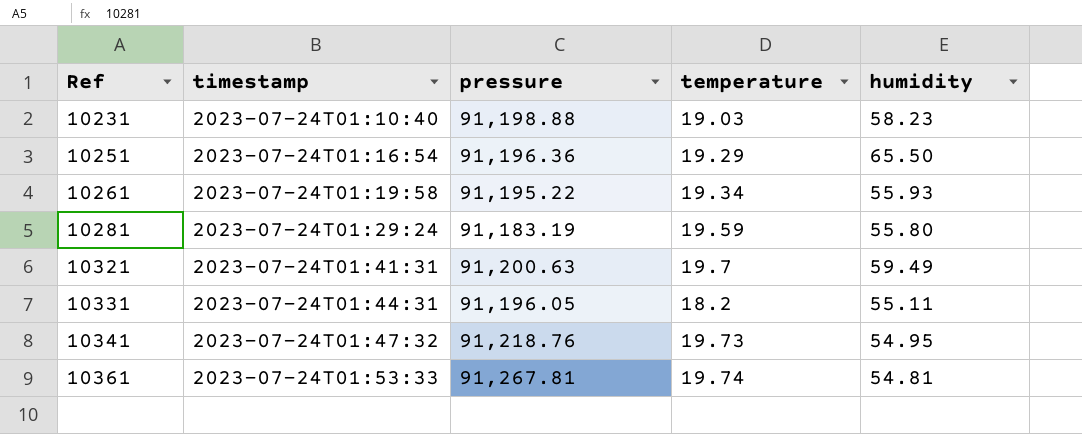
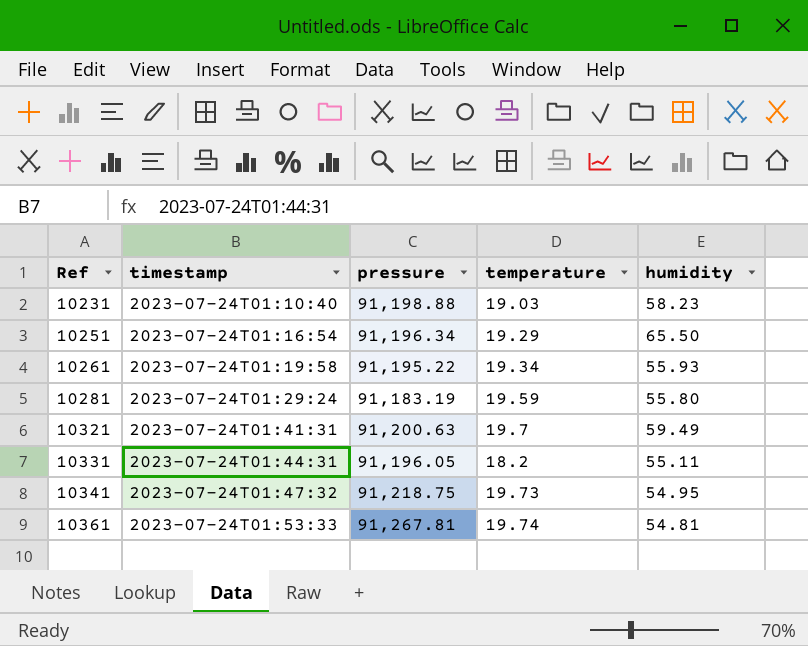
10251 | pressure: 91,196.36 -> 91,196.34
10341 | pressure: 91,218.76 -> 91,218.75

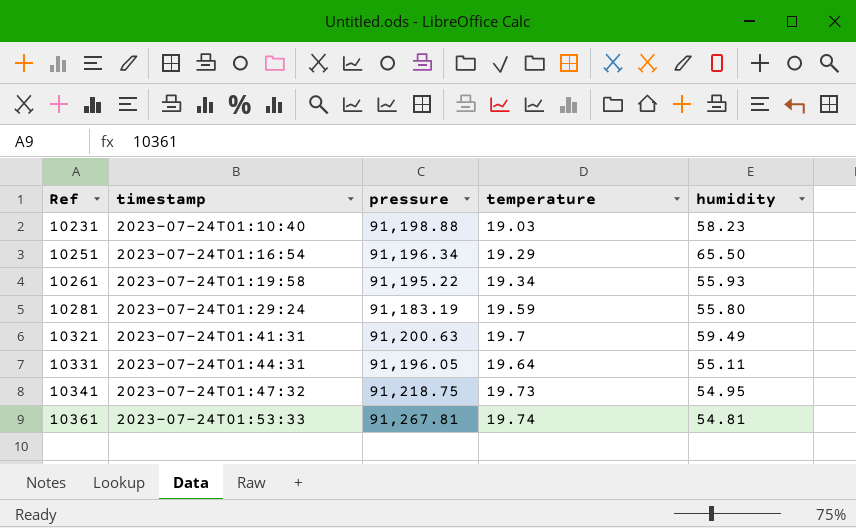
10331 | temperature: 18.2 -> 19.64

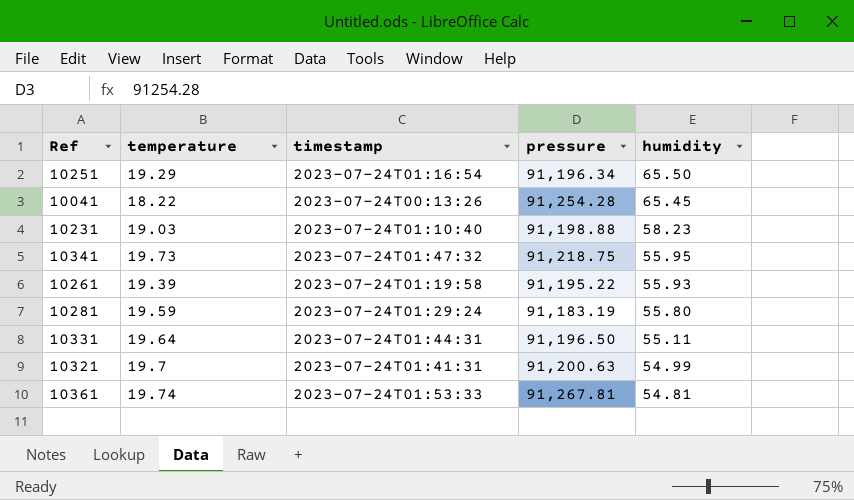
row order: Ref ascending -> humidity descending
column temperature | position: 4 -> 2
row 10041: none -> 18.22 | 2023-07-24T00:13:26 | 91,254.28 | 65.45
10341 | humidity: 54.95 -> 55.95
10261 | temperature: 19.34 -> 19.39
10331 | pressure: 91,196.05 -> 91,196.50
10321 | humidity: 59.49 -> 54.99

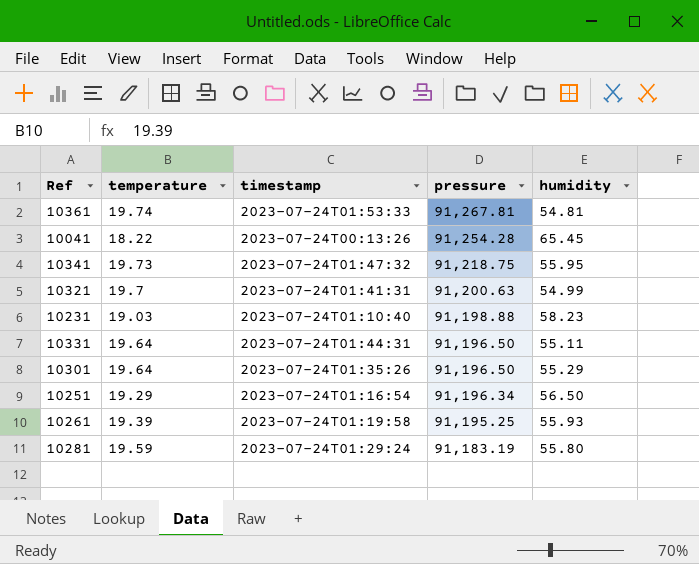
row order: humidity descending -> pressure descending
row 10301: none -> 19.64 | 2023-07-24T01:35:26 | 91,196.50 | 55.29
10251 | humidity: 65.50 -> 56.50
10261 | pressure: 91,195.22 -> 91,195.25

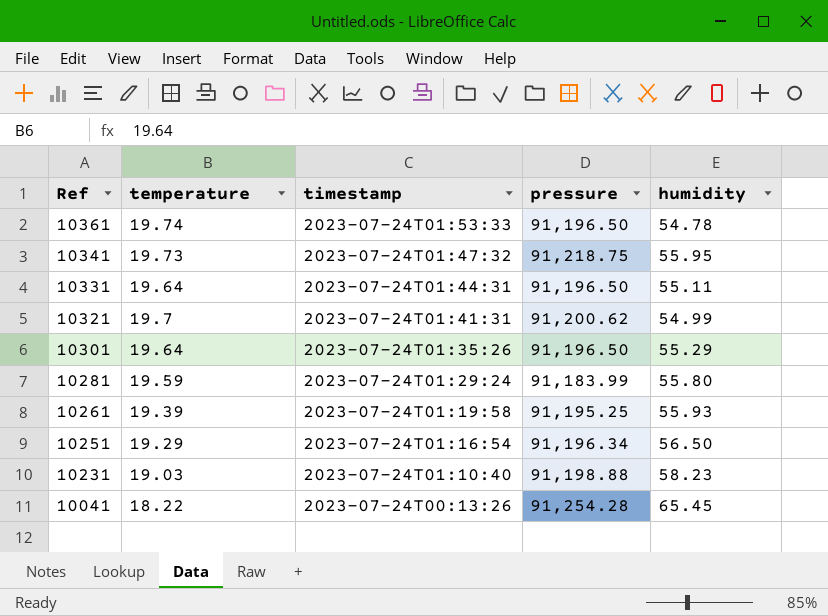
row order: pressure descending -> Ref descending
10361 | pressure: 91,267.81 -> 91,196.50
10361 | humidity: 54.81 -> 54.78
10321 | pressure: 91,200.63 -> 91,200.62
10281 | pressure: 91,183.19 -> 91,183.99

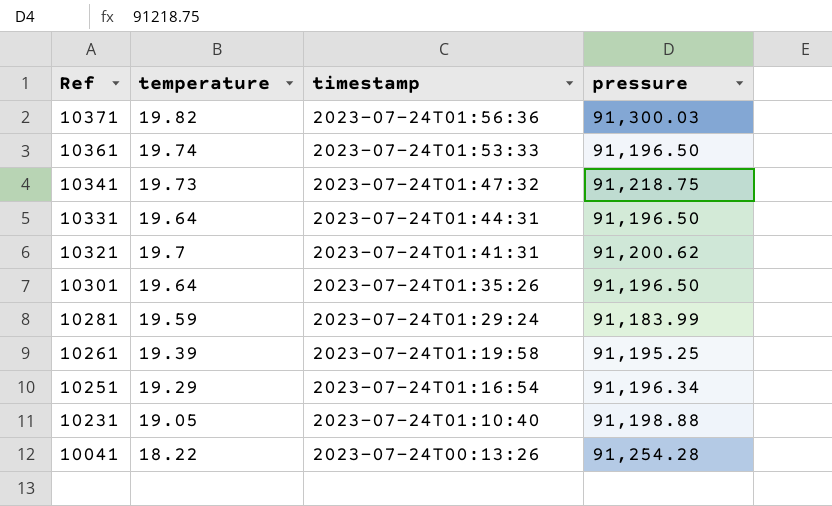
column humidity | position: 5 -> none
row 10371: none -> 19.82 | 2023-07-24T01:56:36 | 91,300.03
10231 | temperature: 19.03 -> 19.05

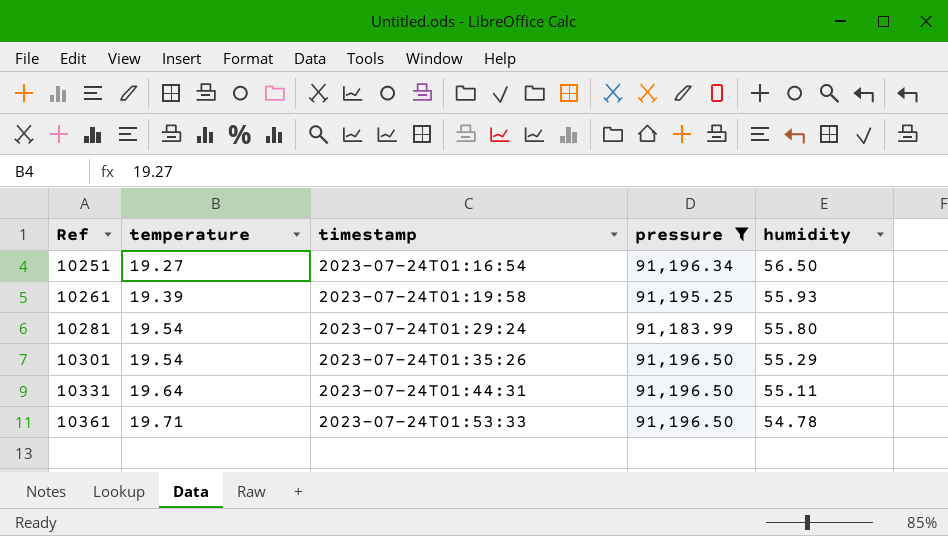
filter: none -> pressure <= 91,196.50
row order: Ref descending -> Ref ascending
column humidity | position: none -> 5
10251 | temperature: 19.29 -> 19.27
10281 | temperature: 19.59 -> 19.54
10301 | temperature: 19.64 -> 19.54
10361 | temperature: 19.74 -> 19.71

